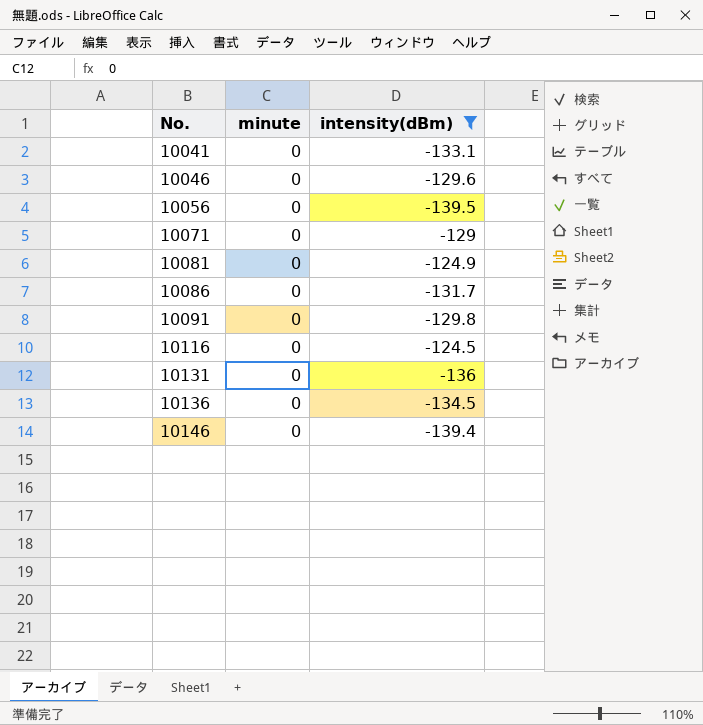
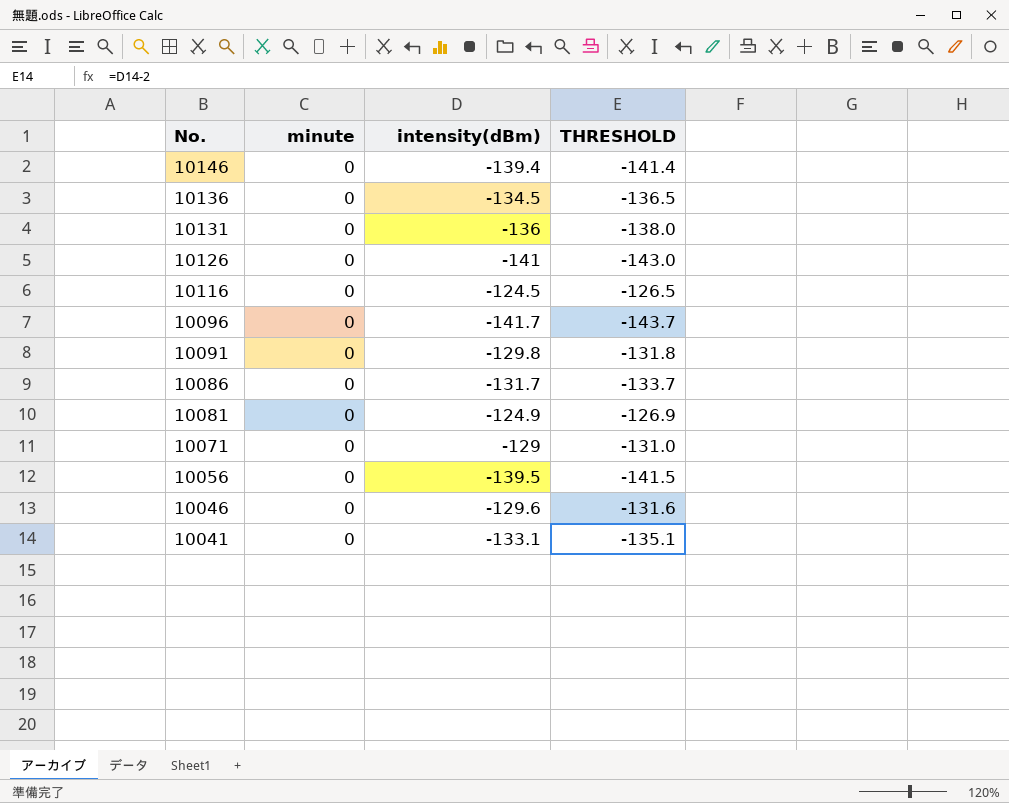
filter: intensity(dBm) >= -139.5 -> none
row order: No. ascending -> No. descending
column THRESHOLD | formula: none -> [intensity(dBm)] - 2

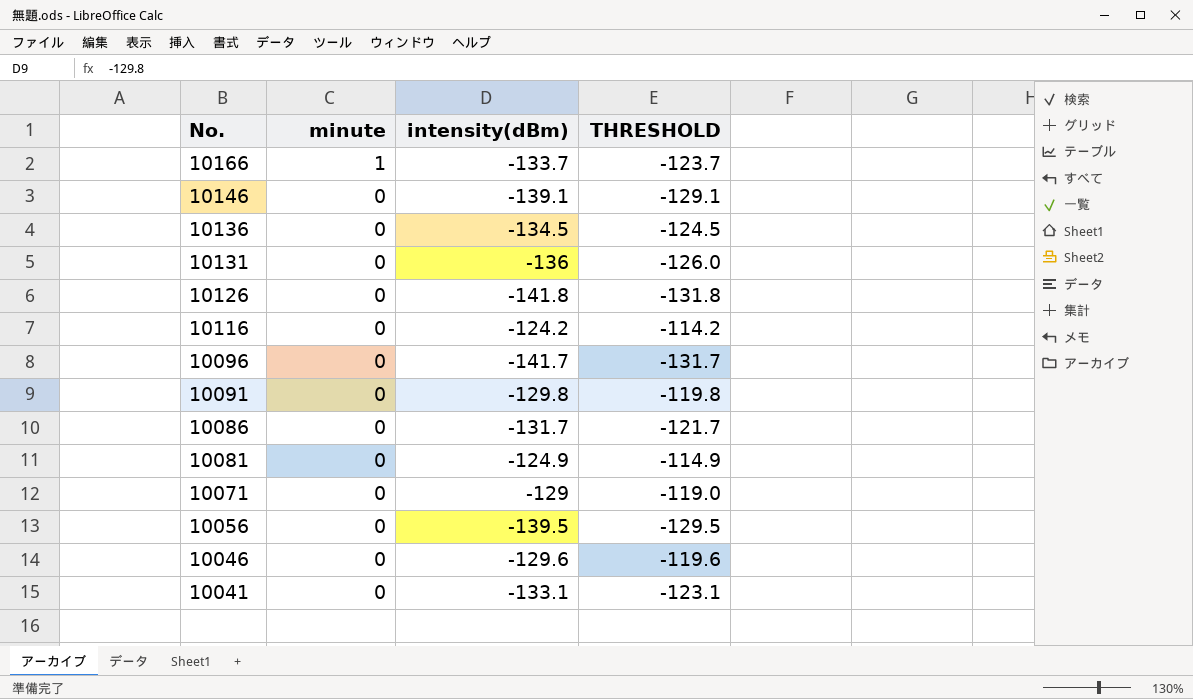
column THRESHOLD | formula: [intensity(dBm)] - 2 -> [intensity(dBm)] + 10
row 10166: none -> 1 | -133.7 | -123.7
10146 | intensity(dBm): -139.4 -> -139.1
10126 | intensity(dBm): -141 -> -141.8
10116 | intensity(dBm): -124.5 -> -124.2

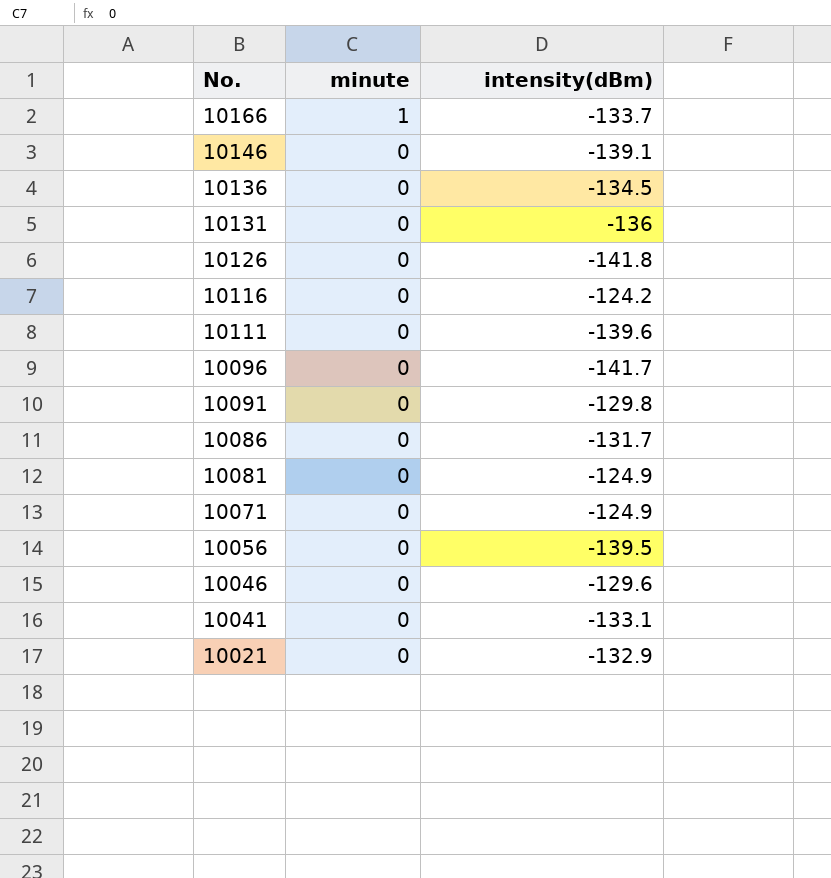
column THRESHOLD | formula: [intensity(dBm)] + 10 -> none
row 10111: none -> 0 | -139.6
10071 | intensity(dBm): -129 -> -124.9
row 10021: none -> 0 | -132.9

